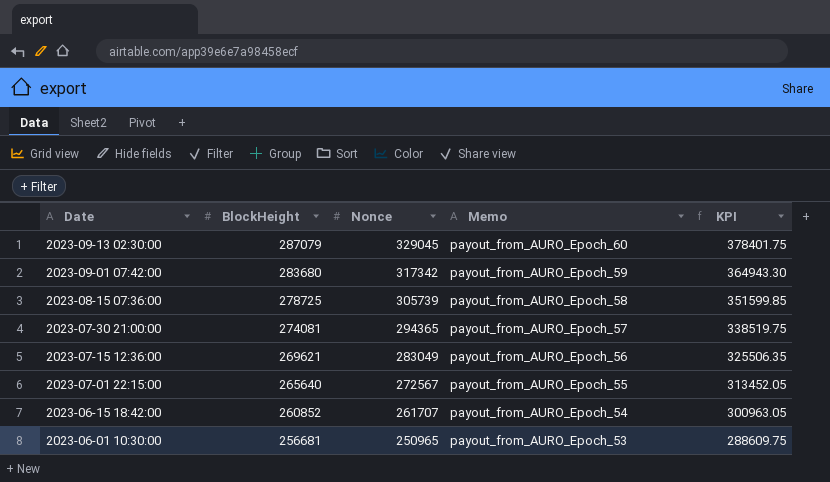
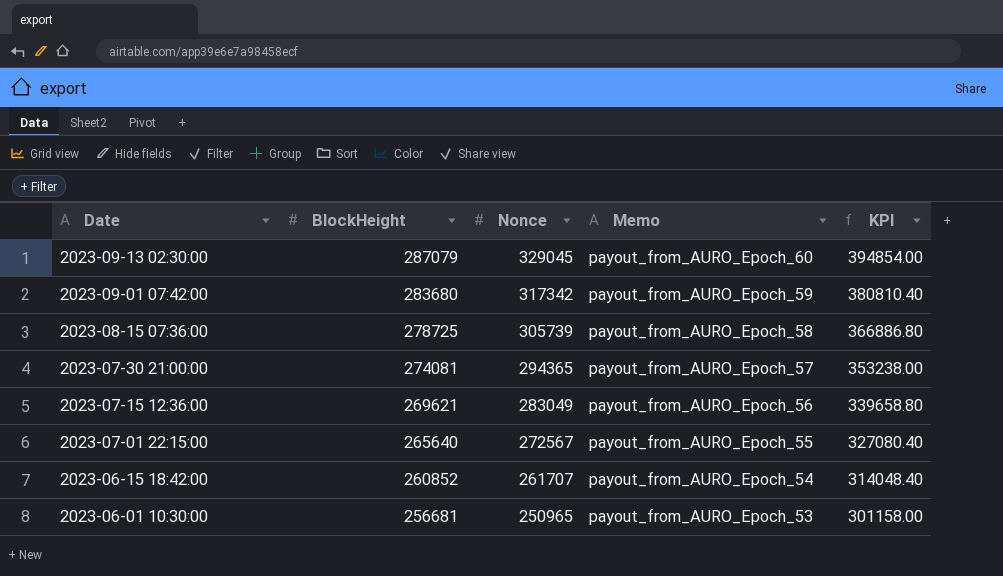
column KPI | formula: [Nonce] * 1.15 -> [Nonce] * 1.2

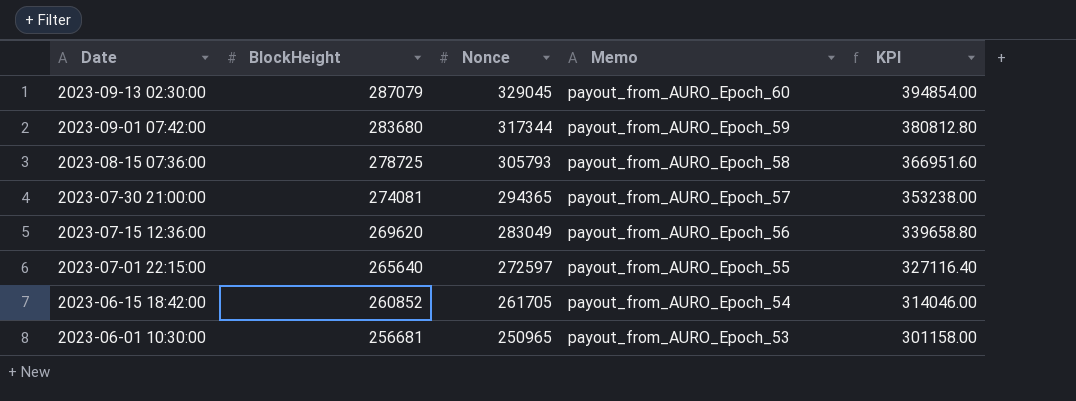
2023-09-01 07:42:00 | Nonce: 317342 -> 317344
2023-09-01 07:42:00 | KPI: 380810.40 -> 380812.80
2023-08-15 07:36:00 | Nonce: 305739 -> 305793
2023-08-15 07:36:00 | KPI: 366886.80 -> 366951.60
2023-07-15 12:36:00 | BlockHeight: 269621 -> 269620
2023-07-01 22:15:00 | Nonce: 272567 -> 272597
2023-07-01 22:15:00 | KPI: 327080.40 -> 327116.40
2023-06-15 18:42:00 | Nonce: 261707 -> 261705
2023-06-15 18:42:00 | KPI: 314048.40 -> 314046.00

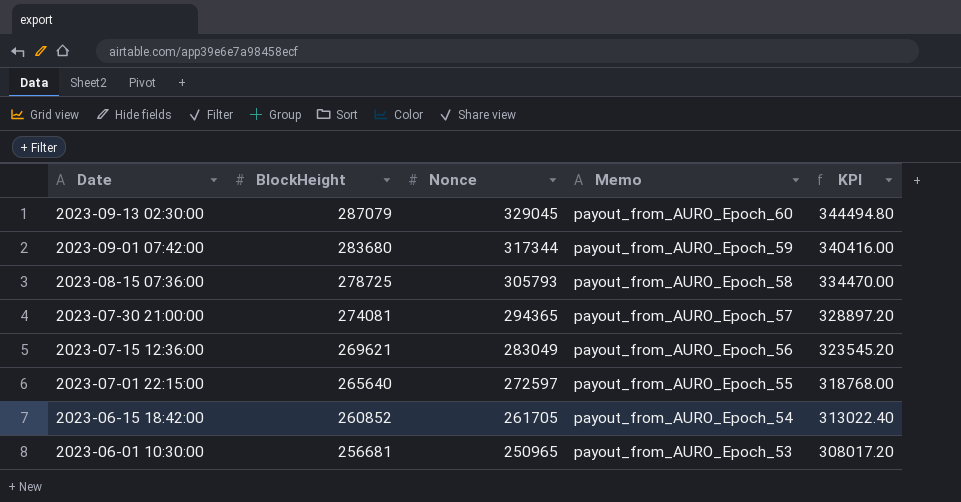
column KPI | formula: [Nonce] * 1.2 -> [BlockHeight] * 1.2
2023-07-15 12:36:00 | BlockHeight: 269620 -> 269621

